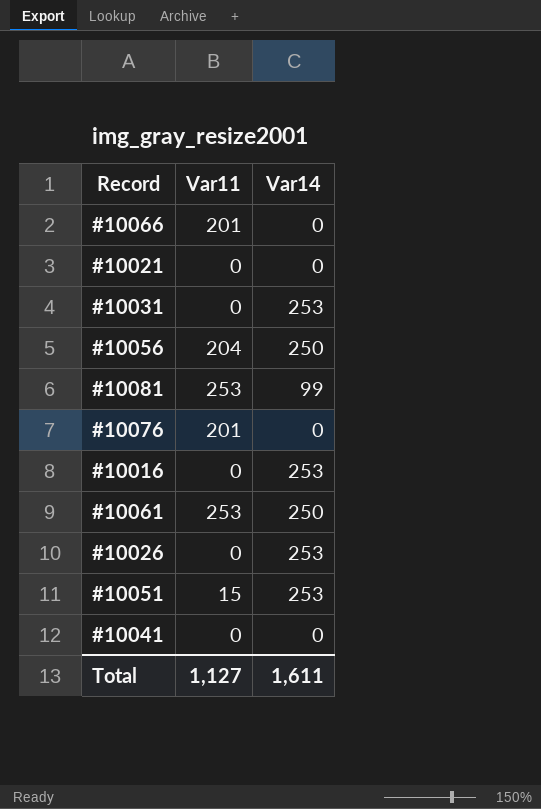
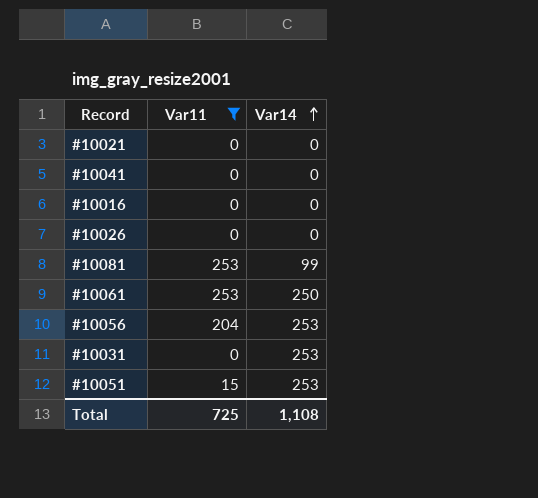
filter: none -> Var11 != 201
row order: none -> Var14 ascending
#10016 | Var14: 253 -> 0
#10026 | Var14: 253 -> 0
#10056 | Var14: 250 -> 253
Total | Var11: 1,127 -> 725
Total | Var14: 1,611 -> 1,108

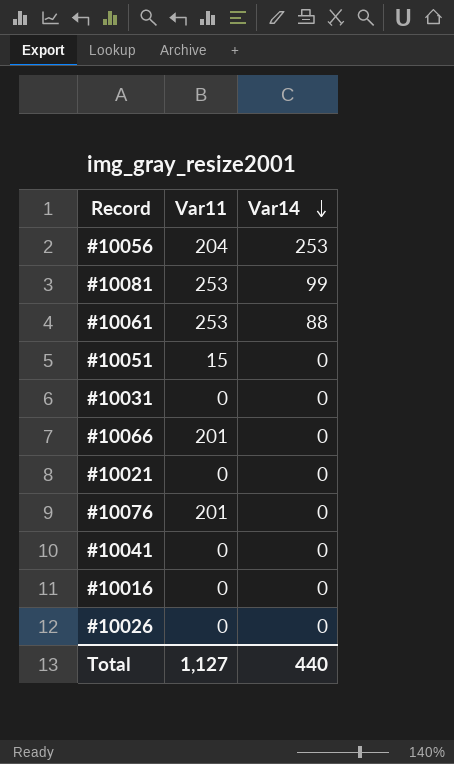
filter: Var11 != 201 -> none
row order: Var14 ascending -> Var14 descending
#10061 | Var14: 250 -> 88
#10051 | Var14: 253 -> 0
#10031 | Var14: 253 -> 0
Total | Var11: 725 -> 1,127
Total | Var14: 1,108 -> 440

